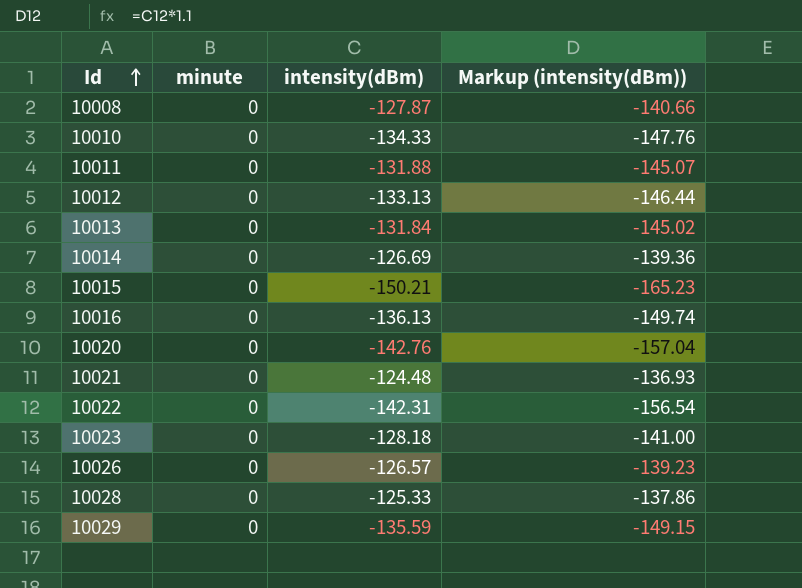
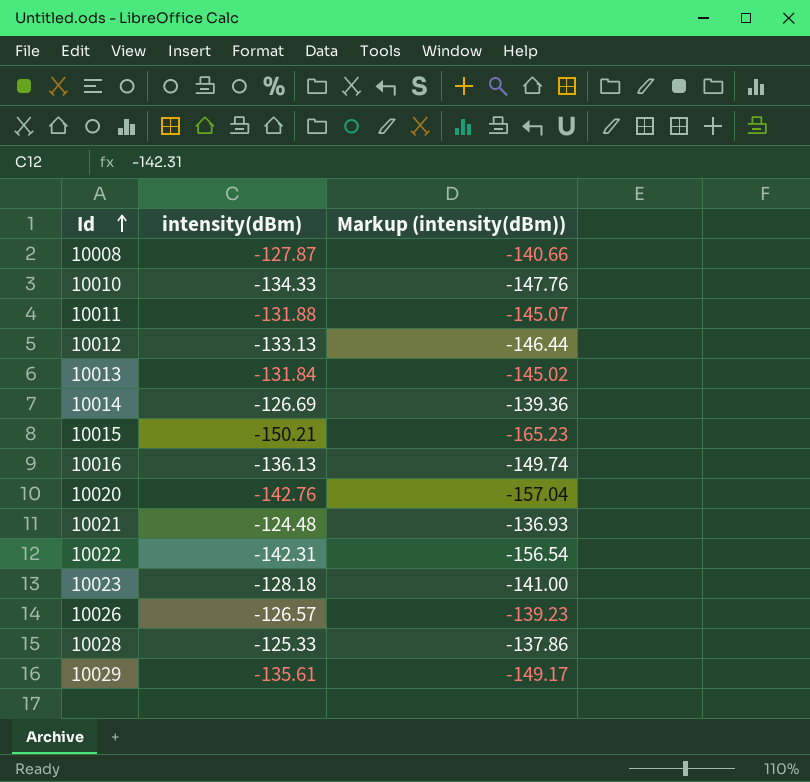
column minute | position: 2 -> none
10029 | intensity(dBm): -135.59 -> -135.61
10029 | Markup (intensity(dBm)): -149.15 -> -149.17

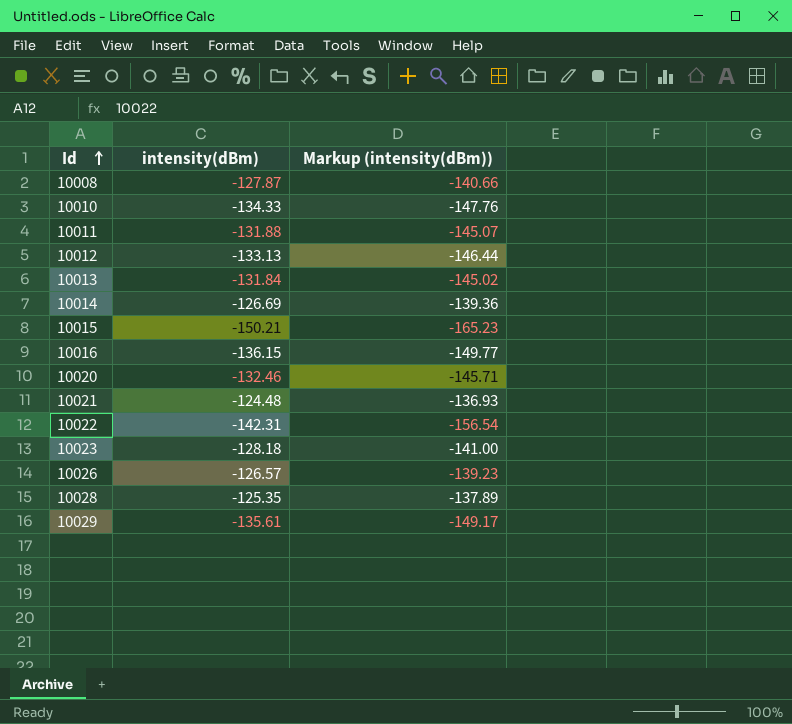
10016 | intensity(dBm): -136.13 -> -136.15
10016 | Markup (intensity(dBm)): -149.74 -> -149.77
10020 | intensity(dBm): -142.76 -> -132.46
10020 | Markup (intensity(dBm)): -157.04 -> -145.71
10028 | intensity(dBm): -125.33 -> -125.35
10028 | Markup (intensity(dBm)): -137.86 -> -137.89

